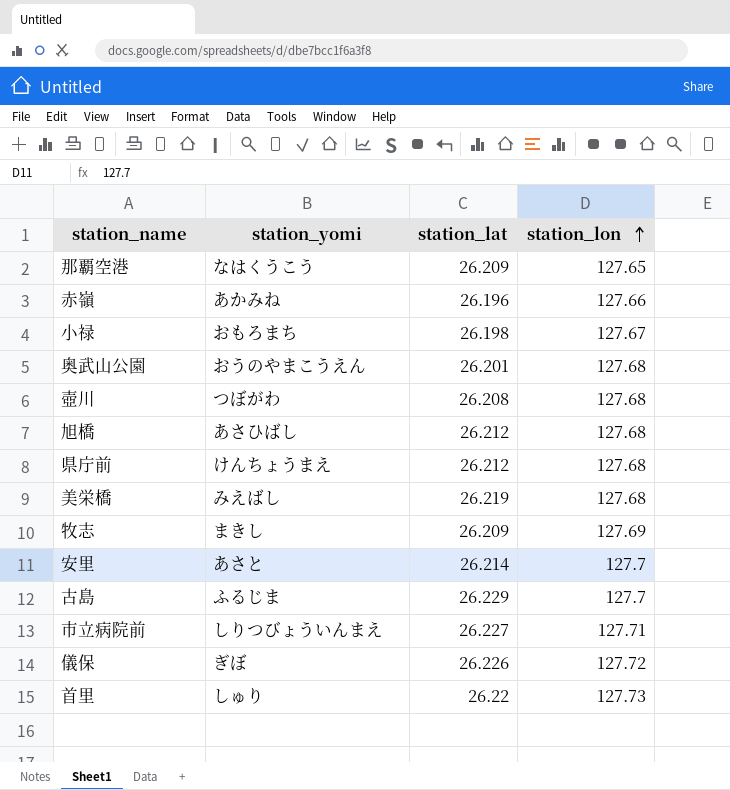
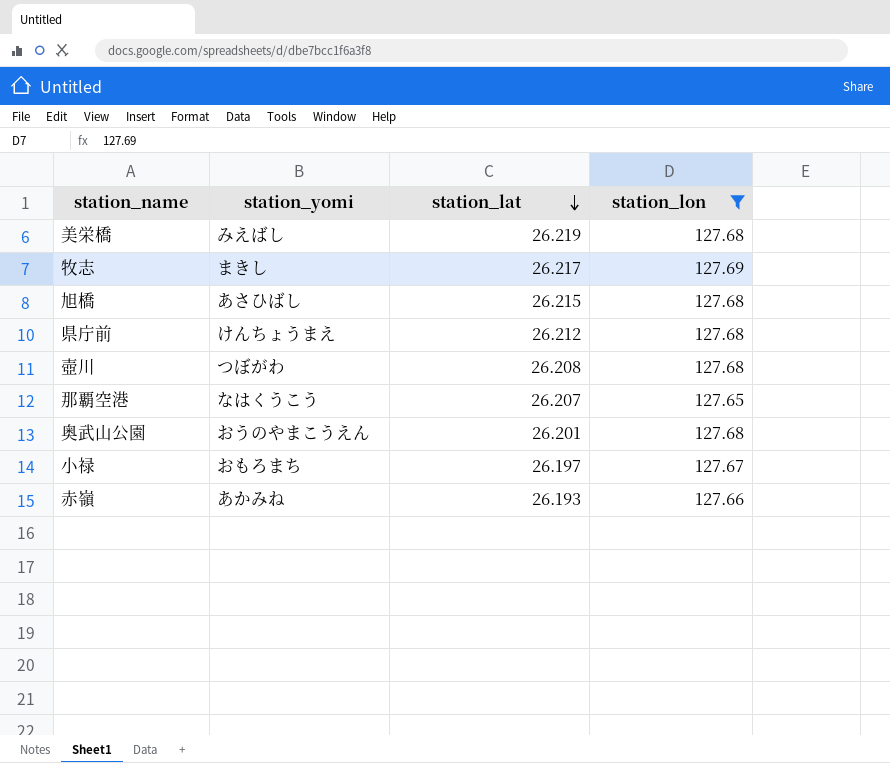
filter: none -> station_lon <= 127.69
row order: station_lon ascending -> station_lat descending
牧志 | station_lat: 26.209 -> 26.217
旭橋 | station_lat: 26.212 -> 26.215
那覇空港 | station_lat: 26.209 -> 26.207
小禄 | station_lat: 26.198 -> 26.197
赤嶺 | station_lat: 26.196 -> 26.193

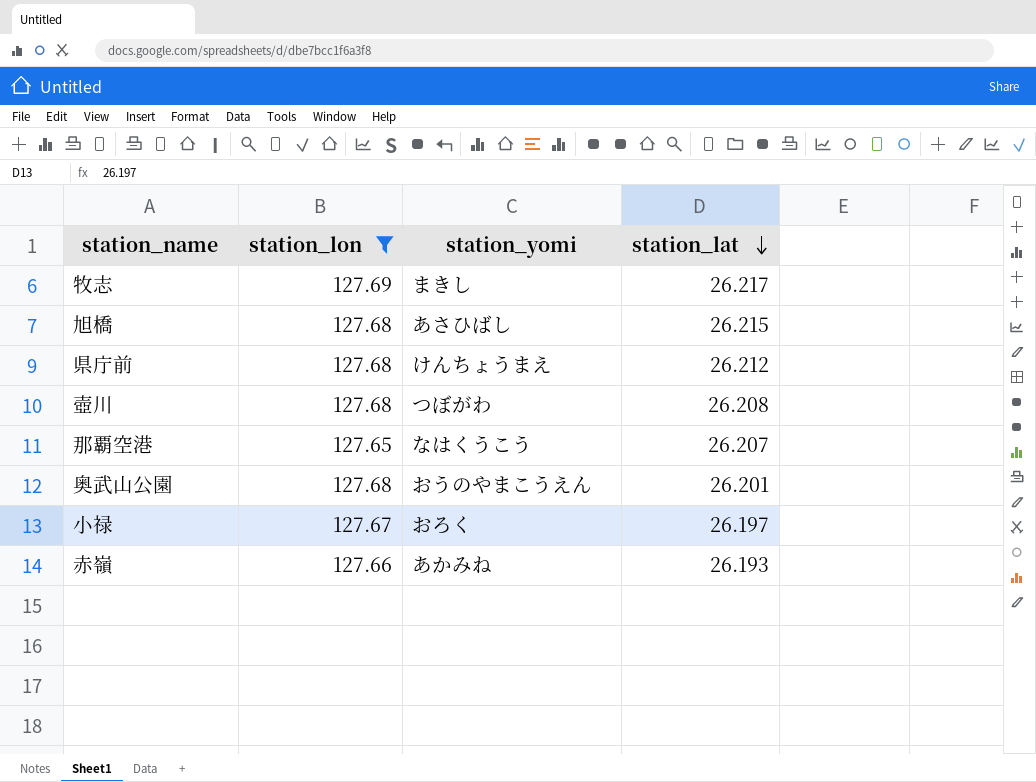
column station_lon | position: 4 -> 2
row 美栄橋: みえばし | 26.219 | 127.68 -> none
小禄 | station_yomi: おもろまち -> おろく

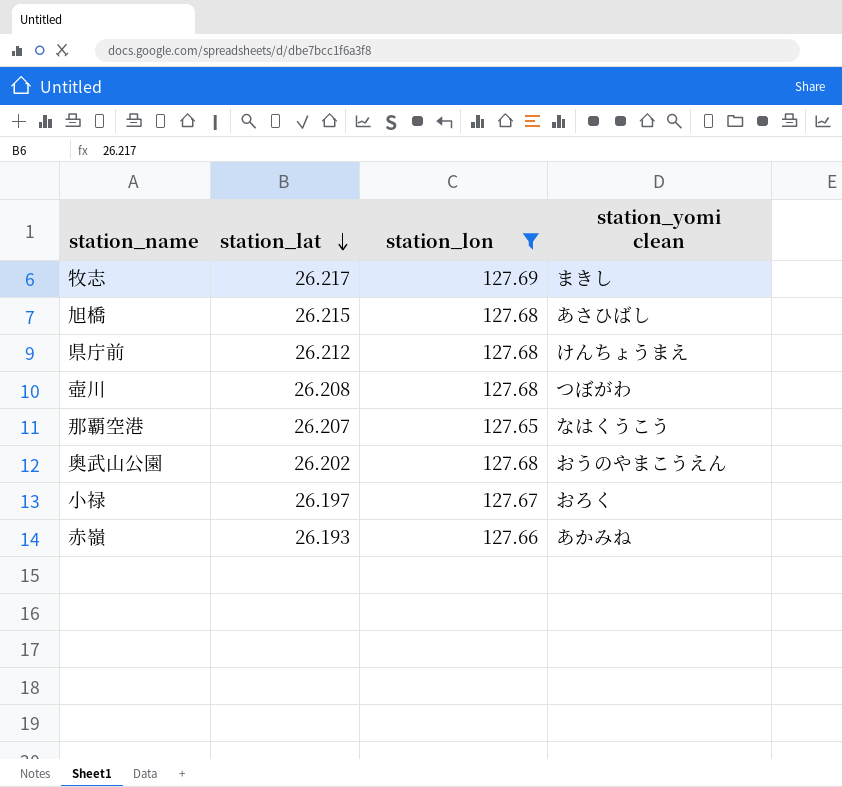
column station_lat | position: 4 -> 2
column name: station_yomi -> station_yomi clean
奥武山公園 | station_lat: 26.201 -> 26.202

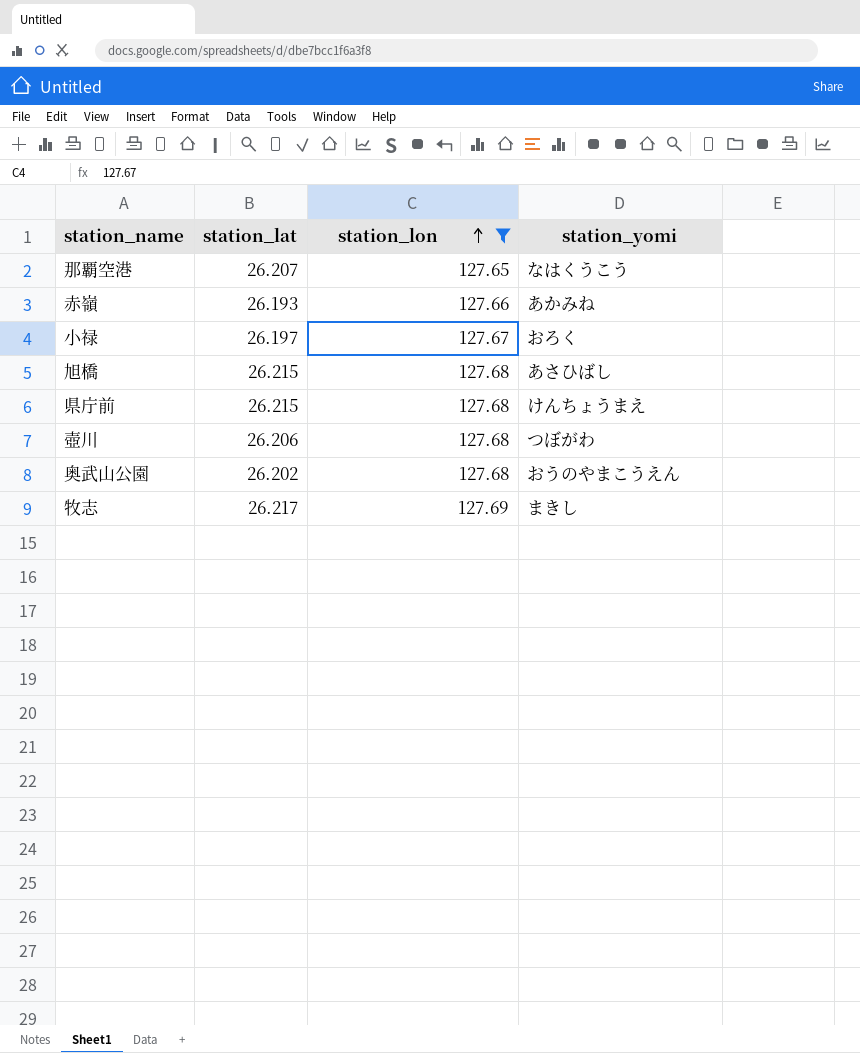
row order: station_lat descending -> station_lon ascending
column name: station_yomi clean -> station_yomi
県庁前 | station_lat: 26.212 -> 26.215
壺川 | station_lat: 26.208 -> 26.206

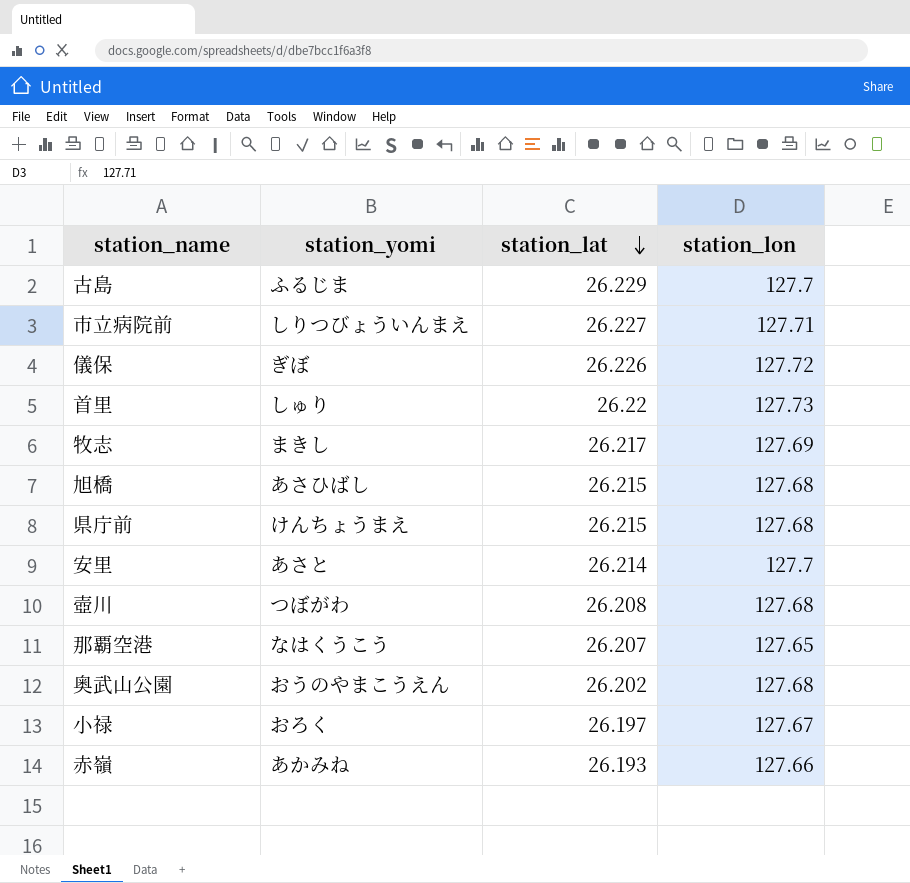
filter: station_lon <= 127.69 -> none
row order: station_lon ascending -> station_lat descending
column station_yomi | position: 4 -> 2
壺川 | station_lat: 26.206 -> 26.208

